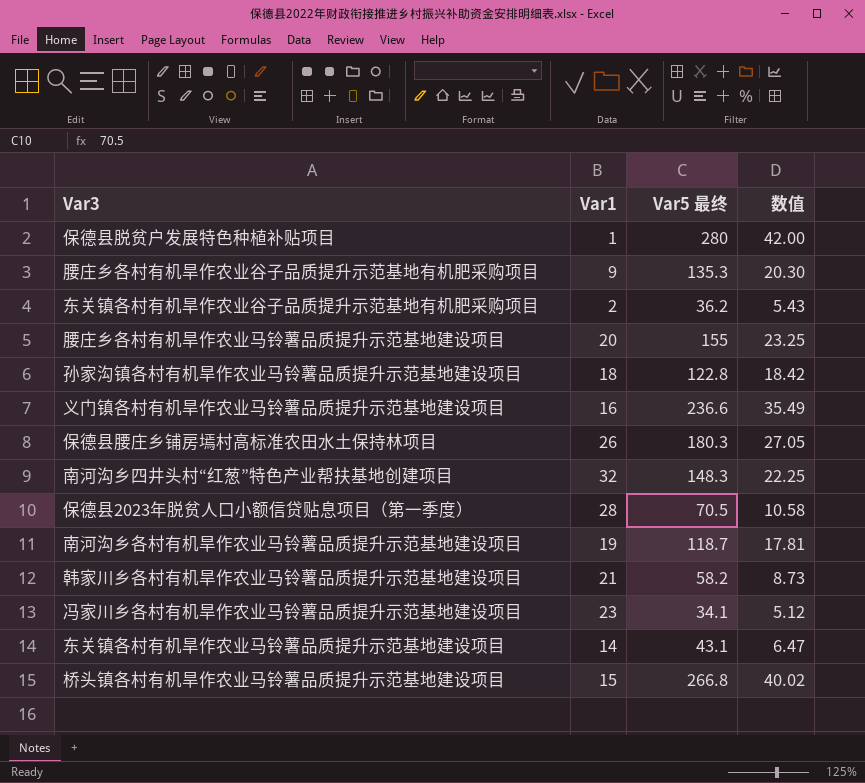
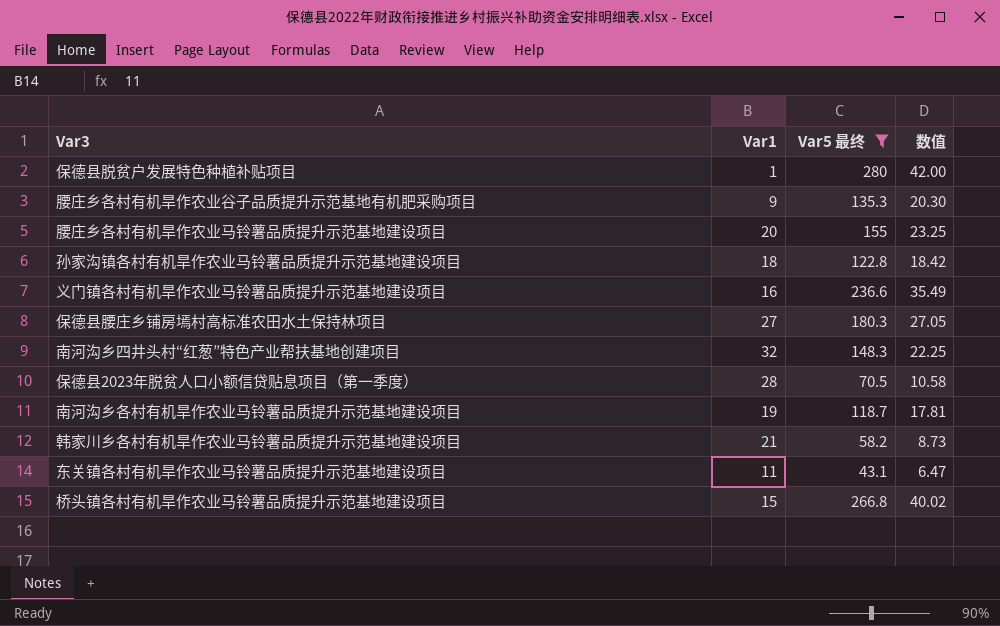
filter: none -> Var5 最终 >= 43.1
保德县腰庄乡铺房墕村高标准农田水土保持林项目 | Var1: 26 -> 27
东关镇各村有机旱作农业马铃薯品质提升示范基地建设项目 | Var1: 14 -> 11

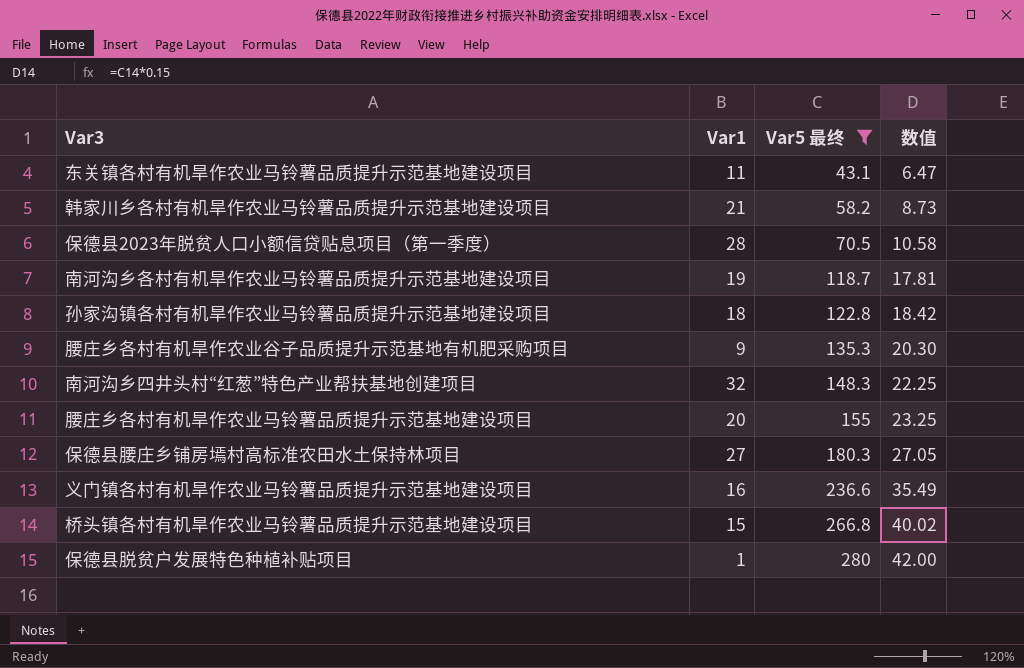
row order: none -> Var5 最终 ascending

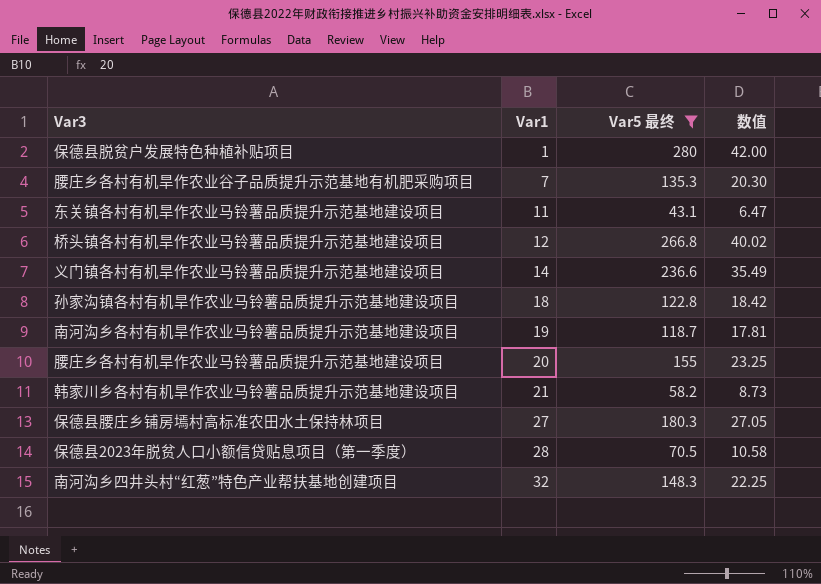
row order: Var5 最终 ascending -> Var1 ascending
腰庄乡各村有机旱作农业谷子品质提升示范基地有机肥采购项目 | Var1: 9 -> 7
桥头镇各村有机旱作农业马铃薯品质提升示范基地建设项目 | Var1: 15 -> 12
义门镇各村有机旱作农业马铃薯品质提升示范基地建设项目 | Var1: 16 -> 14

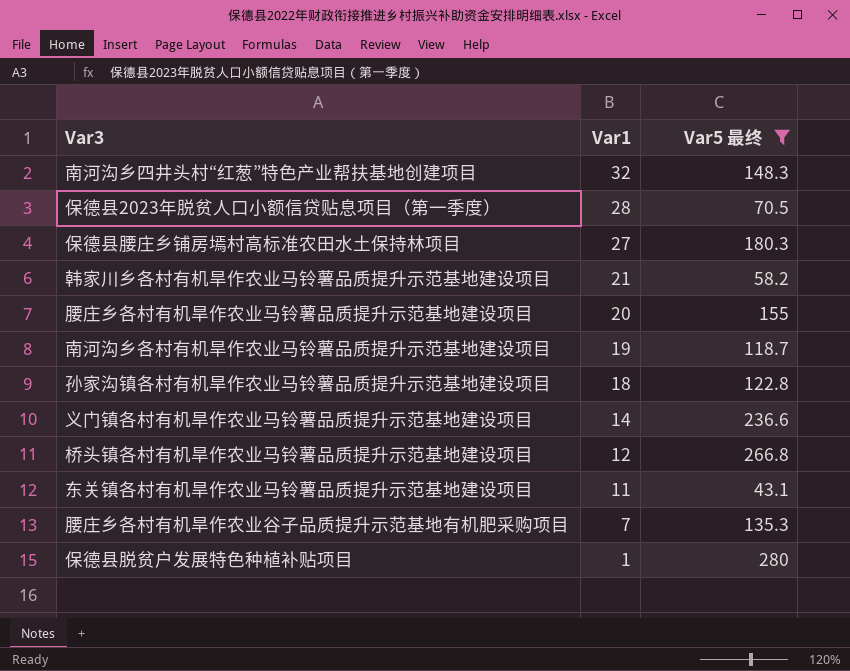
row order: Var1 ascending -> Var1 descending
column 数值 | formula: [Var5 最终] * 0.15 -> none

